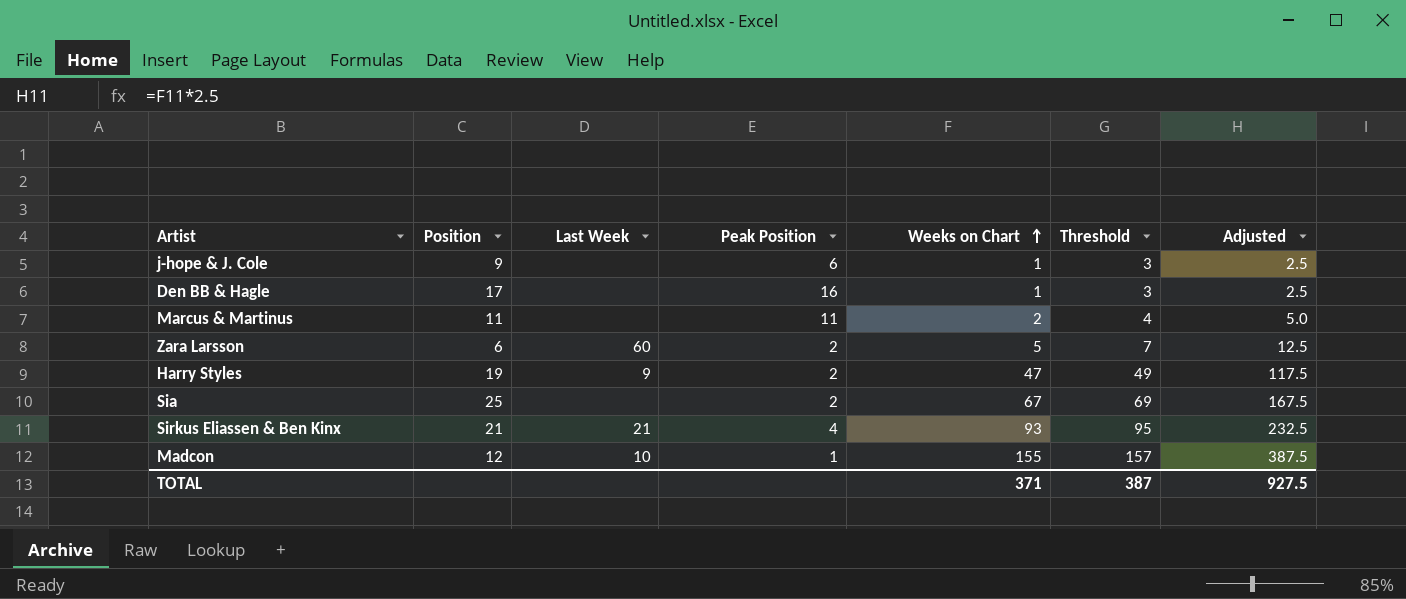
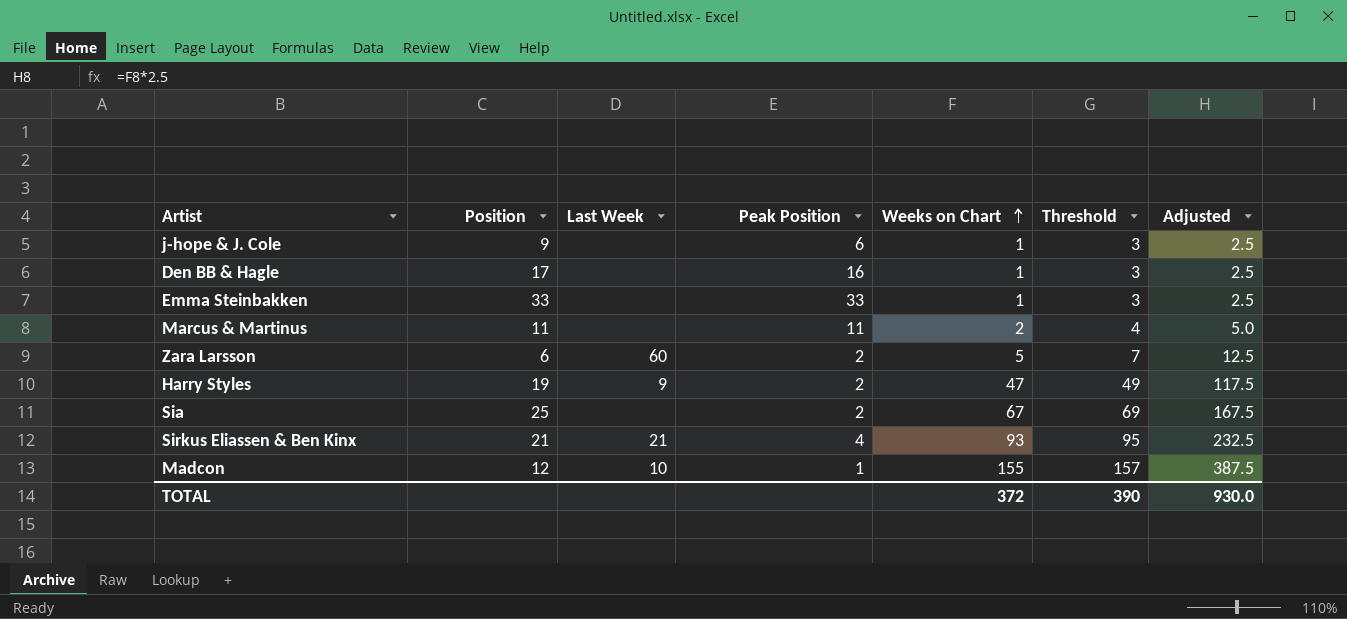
row Emma Steinbakken: none -> 33 | none | 33 | 1 | 3 | 2.5
TOTAL | Weeks on Chart: 371 -> 372
TOTAL | Threshold: 387 -> 390
TOTAL | Adjusted: 927.5 -> 930.0

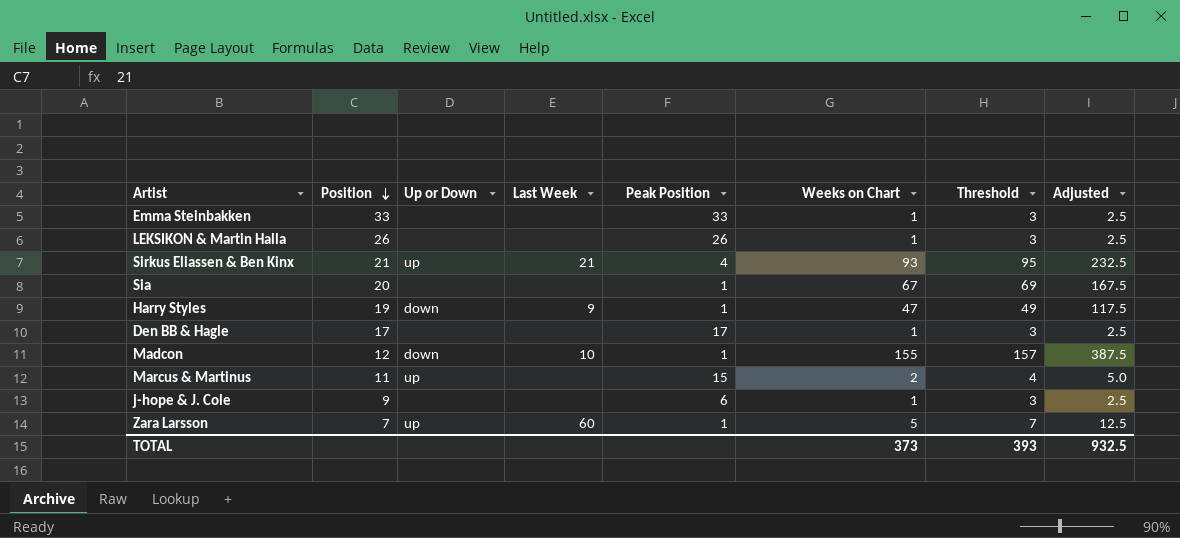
row order: Weeks on Chart ascending -> Position descending
column Up or Down | position: none -> 3
row LEKSIKON & Martin Halla: none -> 26 | none | none | 26 | 1 | 3 | 2.5
Sia | Position: 25 -> 20
Sia | Peak Position: 2 -> 1
Harry Styles | Peak Position: 2 -> 1
Den BB & Hagle | Peak Position: 16 -> 17
Marcus & Martinus | Peak Position: 11 -> 15
Zara Larsson | Position: 6 -> 7
Zara Larsson | Peak Position: 2 -> 1
TOTAL | Weeks on Chart: 372 -> 373
TOTAL | Threshold: 390 -> 393
TOTAL | Adjusted: 930.0 -> 932.5

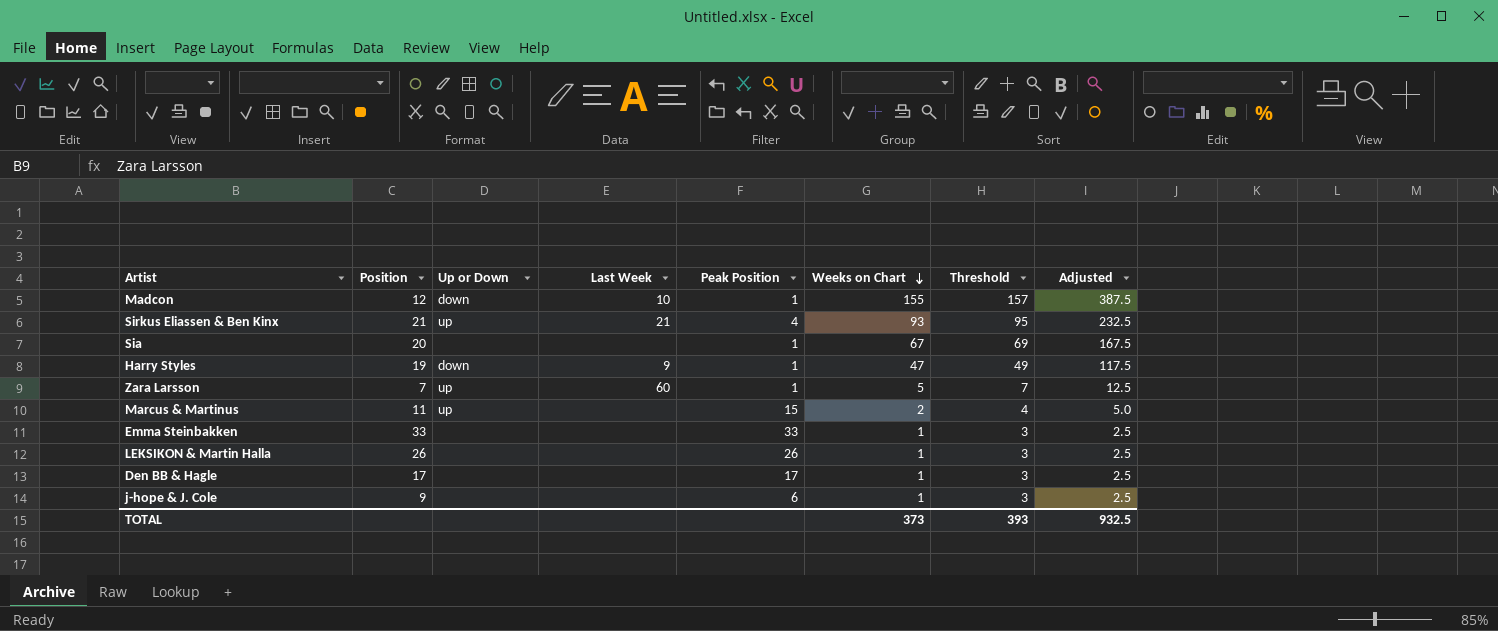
row order: Position descending -> Weeks on Chart descending

